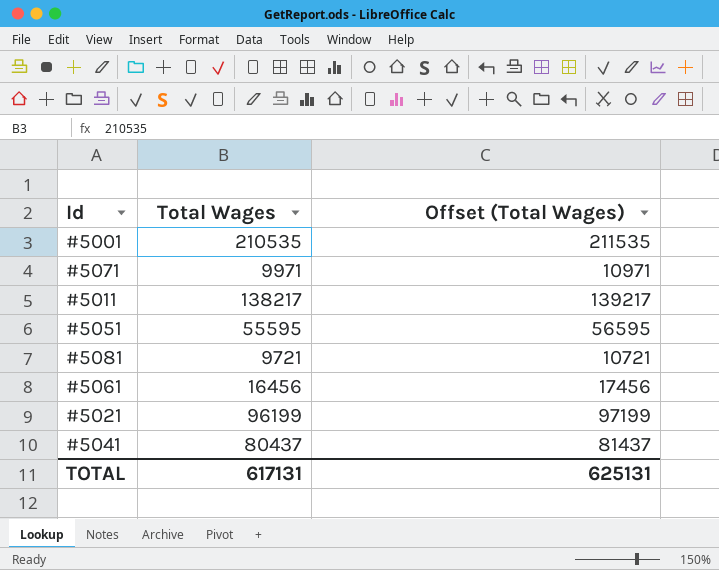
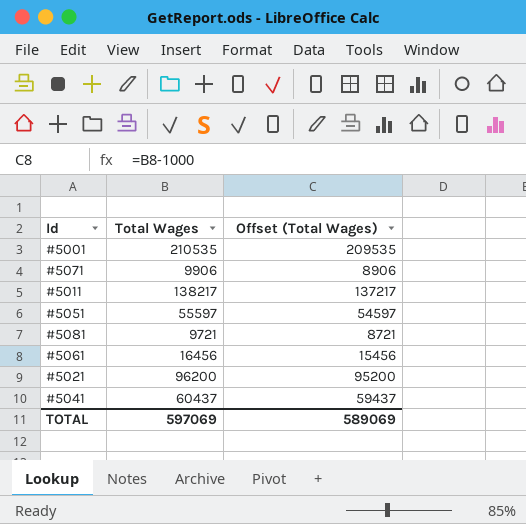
column Offset (Total Wages) | formula: [Total Wages] + 1000 -> [Total Wages] - 1000
#5071 | Total Wages: 9971 -> 9906
#5051 | Total Wages: 55595 -> 55597
#5021 | Total Wages: 96199 -> 96200
#5041 | Total Wages: 80437 -> 60437
TOTAL | Total Wages: 617131 -> 597069
TOTAL | Offset (Total Wages): 625131 -> 589069

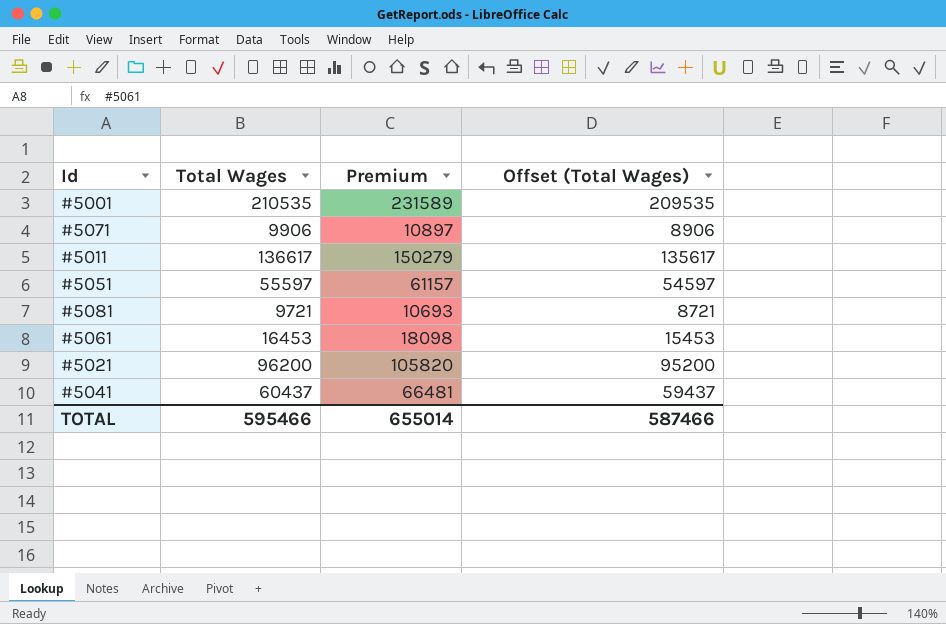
column Premium | formula: none -> [Total Wages] * 1.1
#5011 | Total Wages: 138217 -> 136617
#5011 | Offset (Total Wages): 137217 -> 135617
#5061 | Total Wages: 16456 -> 16453
#5061 | Offset (Total Wages): 15456 -> 15453
TOTAL | Total Wages: 597069 -> 595466
TOTAL | Offset (Total Wages): 589069 -> 587466

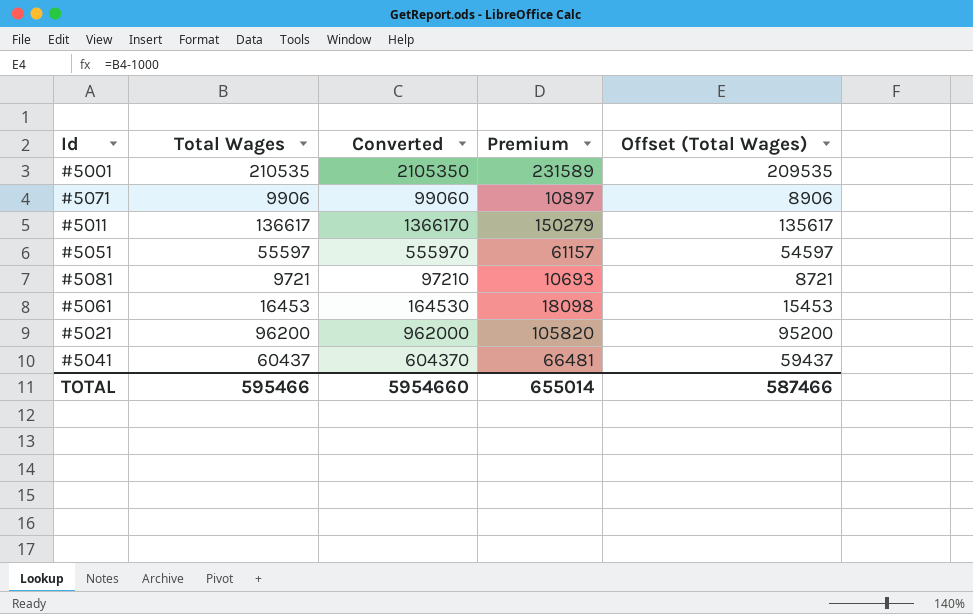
column Converted | formula: none -> [Total Wages] * 10

